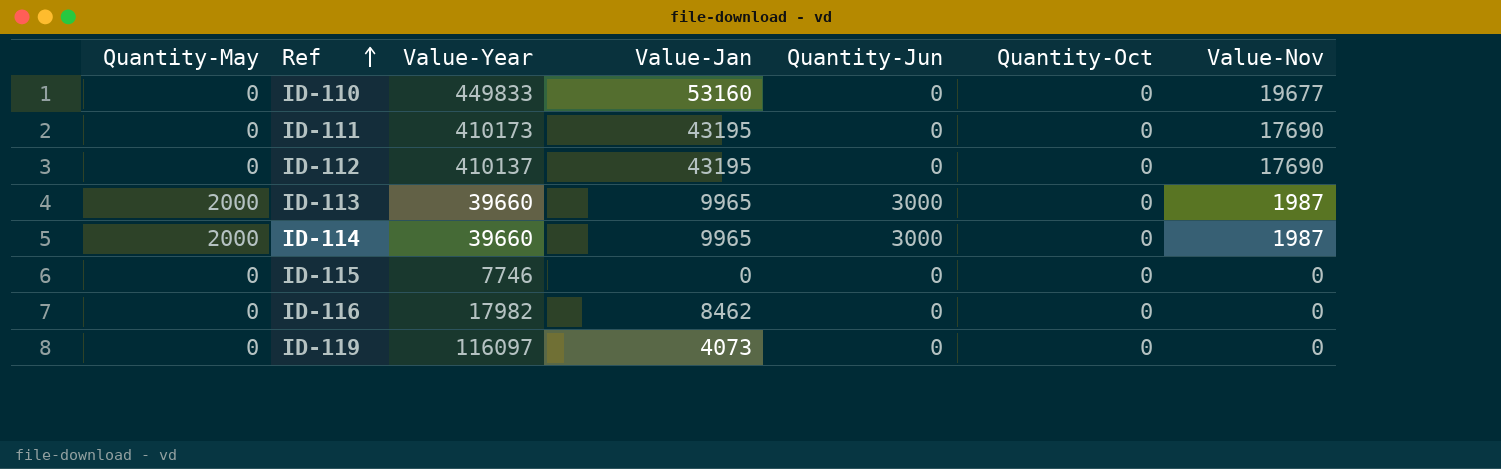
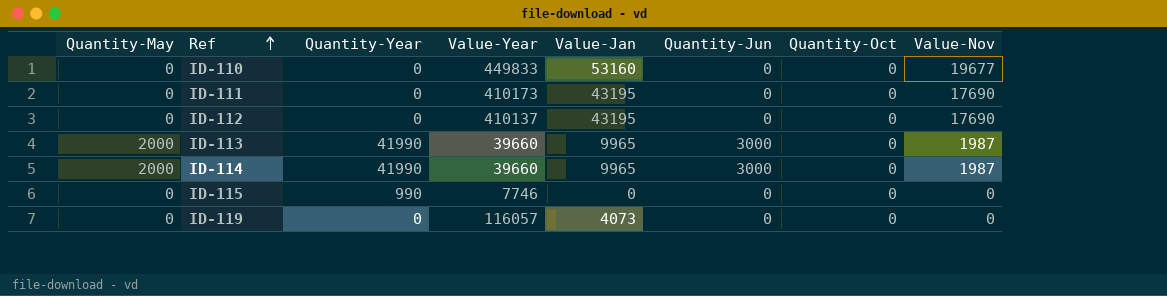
column Quantity-Year | position: none -> 3
row ID-116: 0 | 17982 | 8462 | 0 | 0 | 0 -> none
ID-119 | Value-Year: 116097 -> 116057

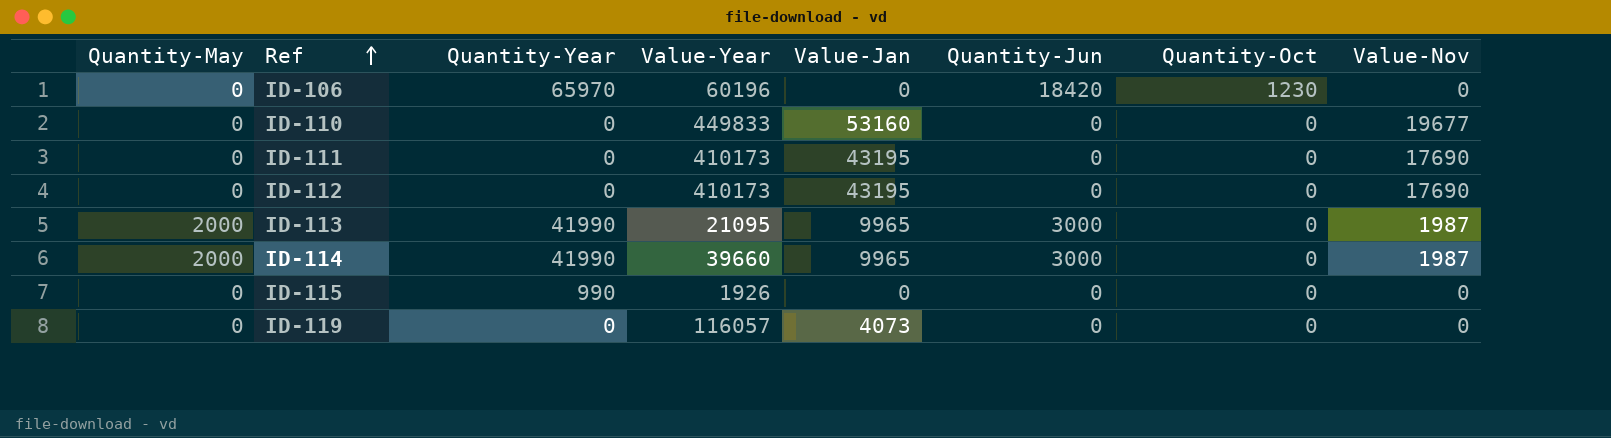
row ID-106: none -> 0 | 65970 | 60196 | 0 | 18420 | 1230 | 0
ID-112 | Value-Year: 410137 -> 410173
ID-113 | Value-Year: 39660 -> 21095
ID-115 | Value-Year: 7746 -> 1926

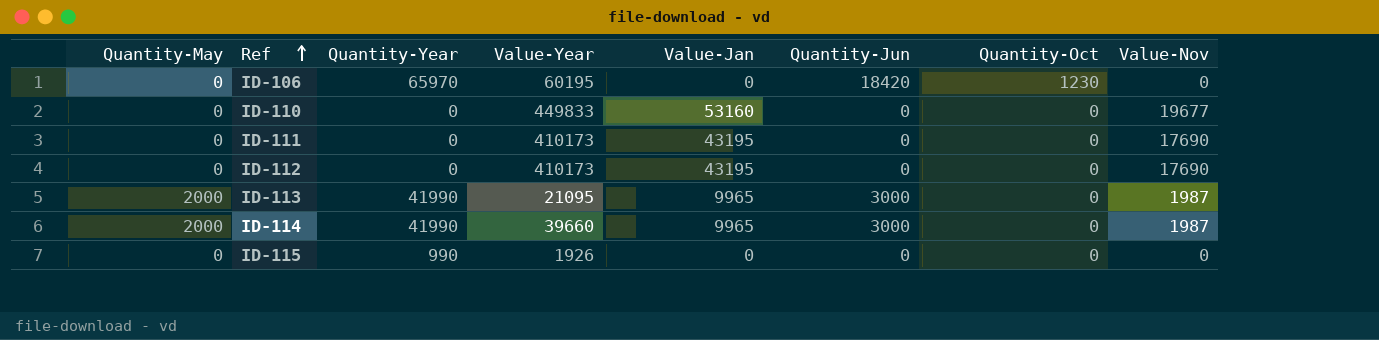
row ID-119: 0 | 0 | 116057 | 4073 | 0 | 0 | 0 -> none
ID-106 | Value-Year: 60196 -> 60195

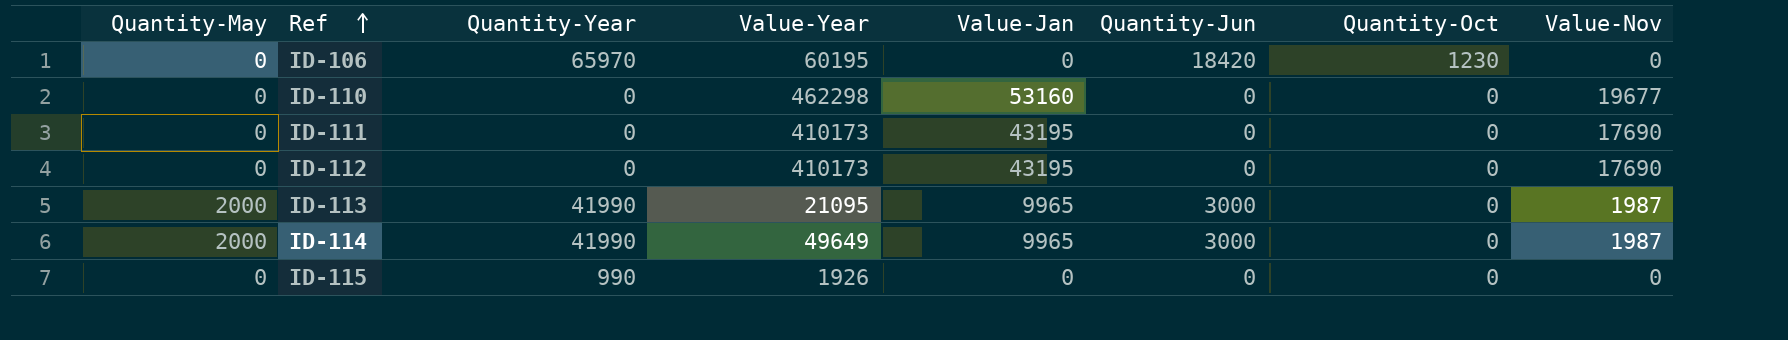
ID-110 | Value-Year: 449833 -> 462298
ID-114 | Value-Year: 39660 -> 49649

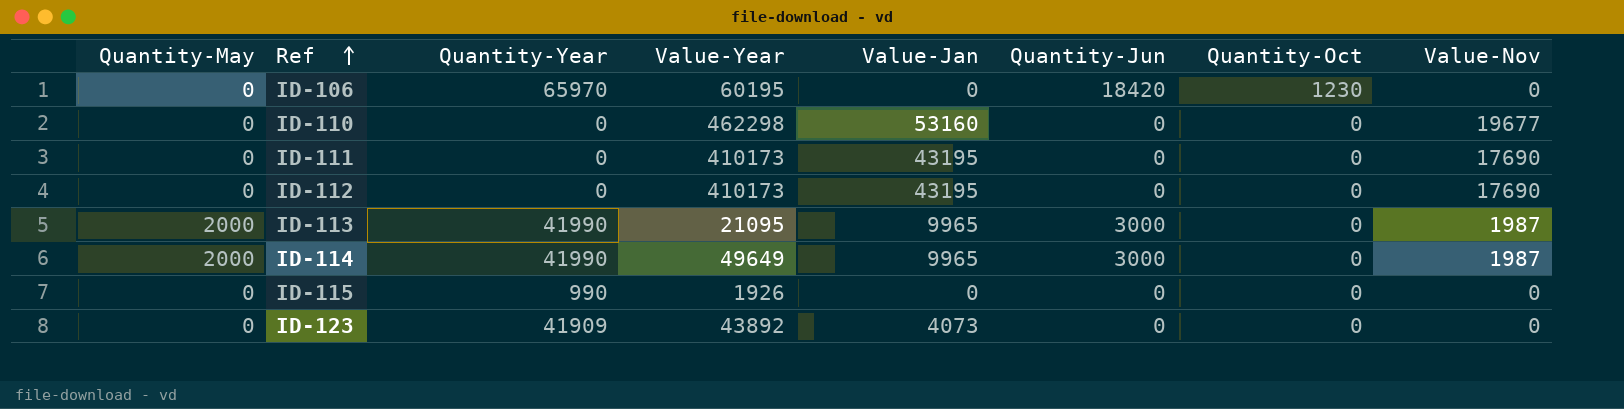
row ID-123: none -> 0 | 41909 | 43892 | 4073 | 0 | 0 | 0

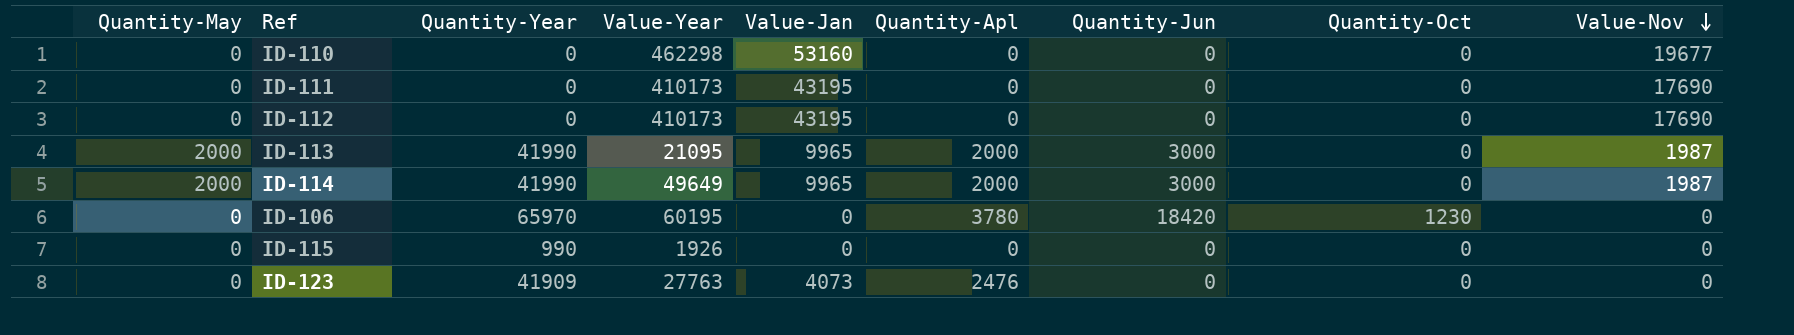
row order: Ref ascending -> Value-Nov descending
column Quantity-Apl | position: none -> 6
ID-123 | Value-Year: 43892 -> 27763

